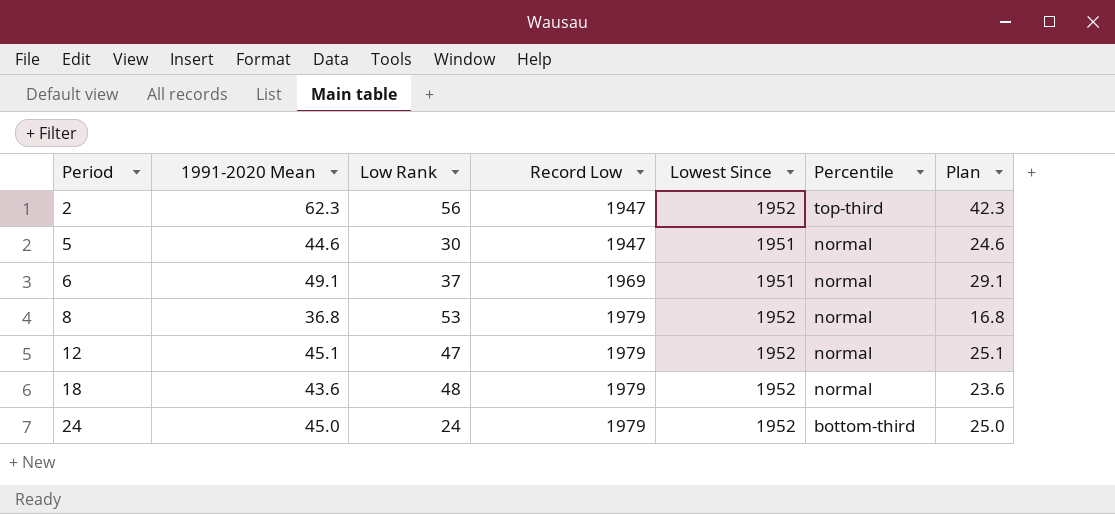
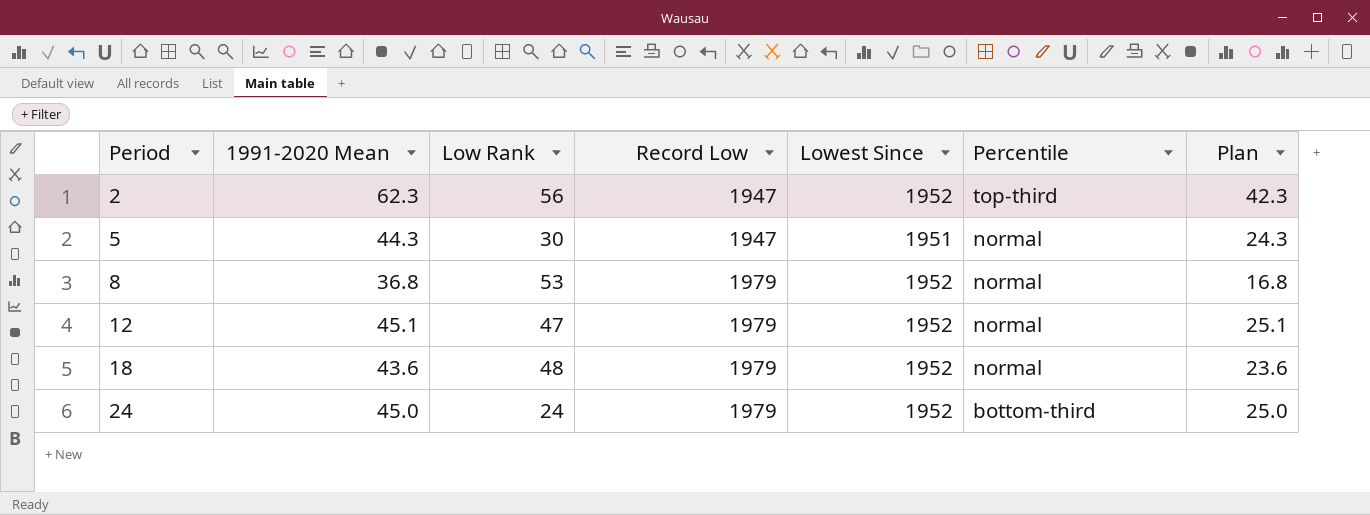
row 6: 49.1 | 37 | 1969 | 1951 | normal | 29.1 -> none
5 | 1991-2020 Mean: 44.6 -> 44.3
5 | Plan: 24.6 -> 24.3

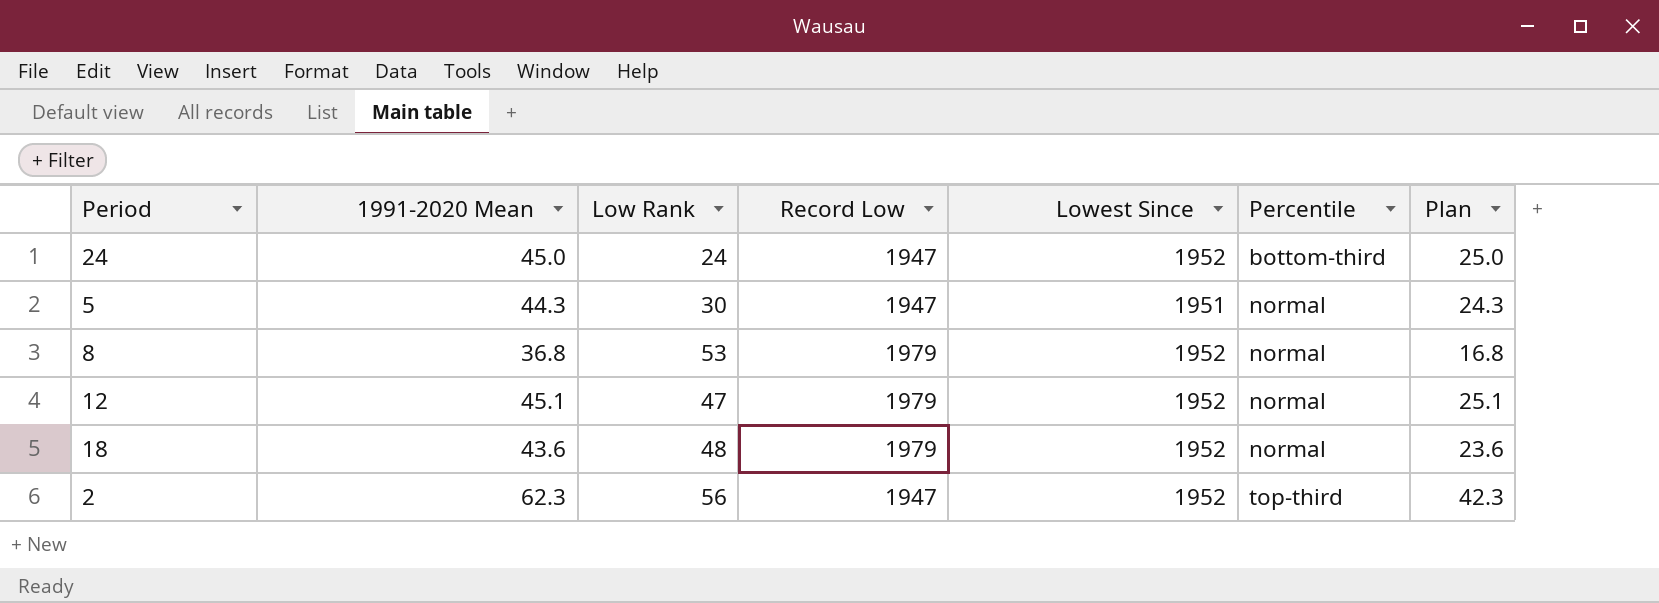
row order: Period ascending -> Percentile ascending
24 | Record Low: 1979 -> 1947

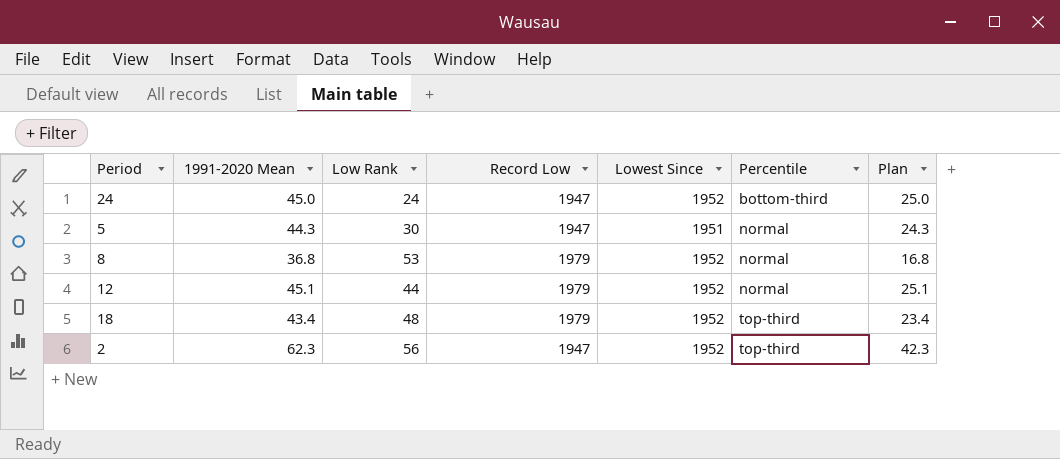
12 | Low Rank: 47 -> 44
18 | 1991-2020 Mean: 43.6 -> 43.4
18 | Percentile: normal -> top-third
18 | Plan: 23.6 -> 23.4

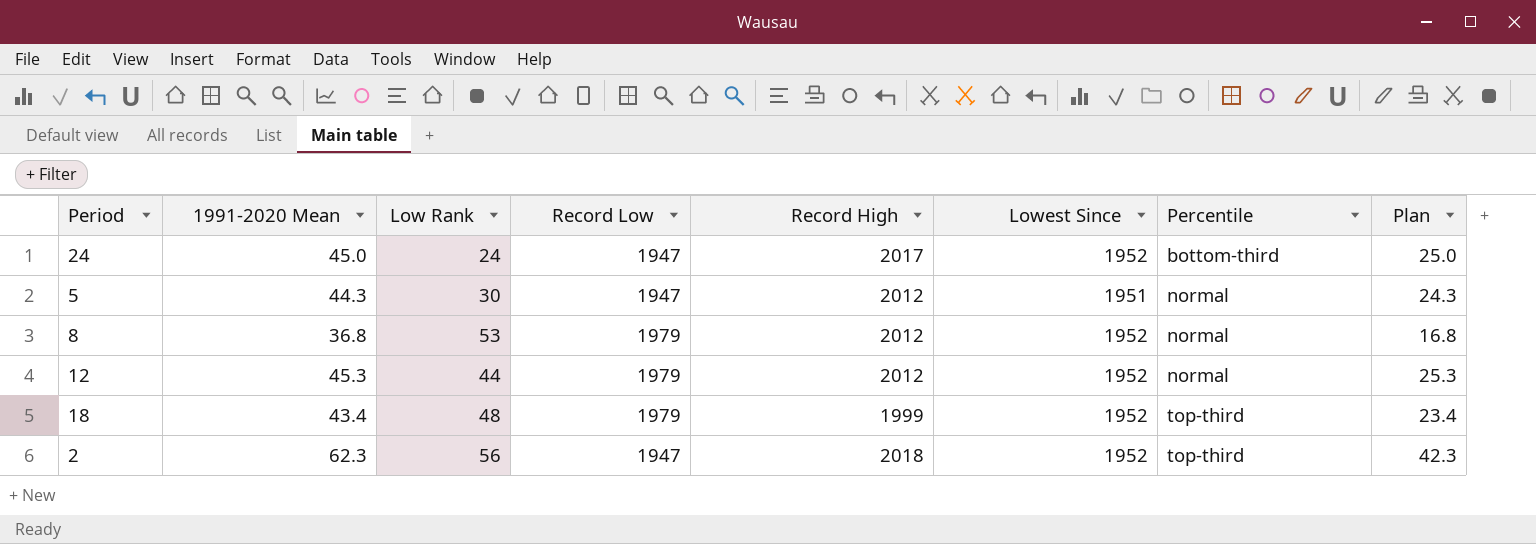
column Record High | position: none -> 5
12 | 1991-2020 Mean: 45.1 -> 45.3
12 | Plan: 25.1 -> 25.3

